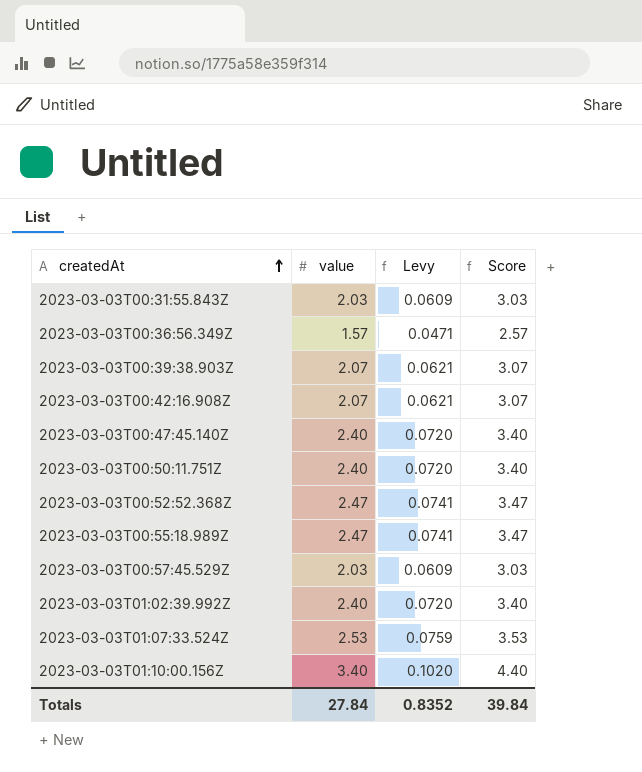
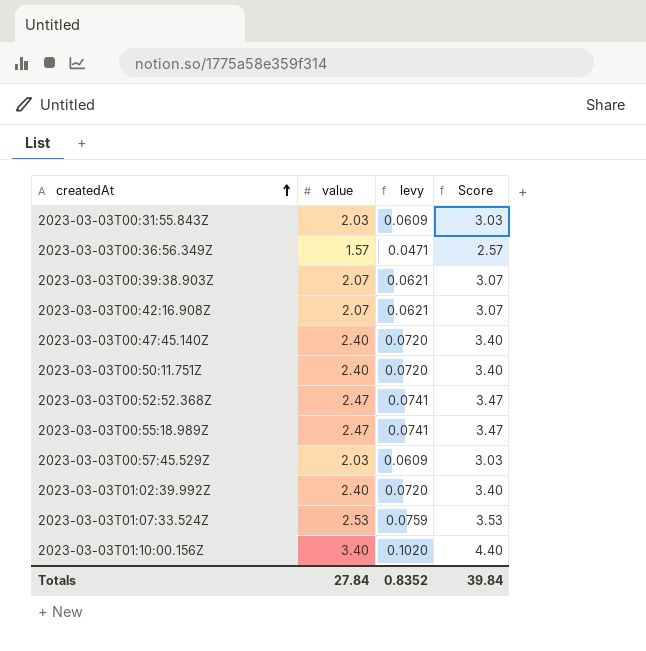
column name: Levy -> levy

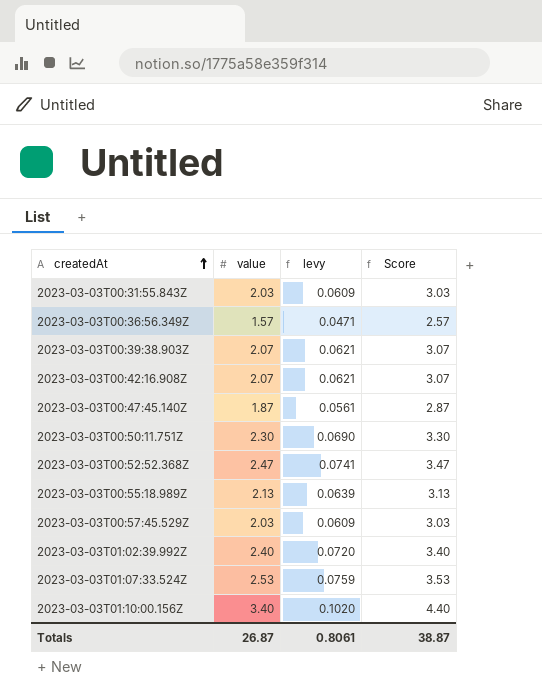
2023-03-03T00:47:45.140Z | value: 2.40 -> 1.87
2023-03-03T00:47:45.140Z | levy: 0.0720 -> 0.0561
2023-03-03T00:47:45.140Z | Score: 3.40 -> 2.87
2023-03-03T00:50:11.751Z | value: 2.40 -> 2.30
2023-03-03T00:50:11.751Z | levy: 0.0720 -> 0.0690
2023-03-03T00:50:11.751Z | Score: 3.40 -> 3.30
2023-03-03T00:55:18.989Z | value: 2.47 -> 2.13
2023-03-03T00:55:18.989Z | levy: 0.0741 -> 0.0639
2023-03-03T00:55:18.989Z | Score: 3.47 -> 3.13
Totals | value: 27.84 -> 26.87
Totals | levy: 0.8352 -> 0.8061
Totals | Score: 39.84 -> 38.87

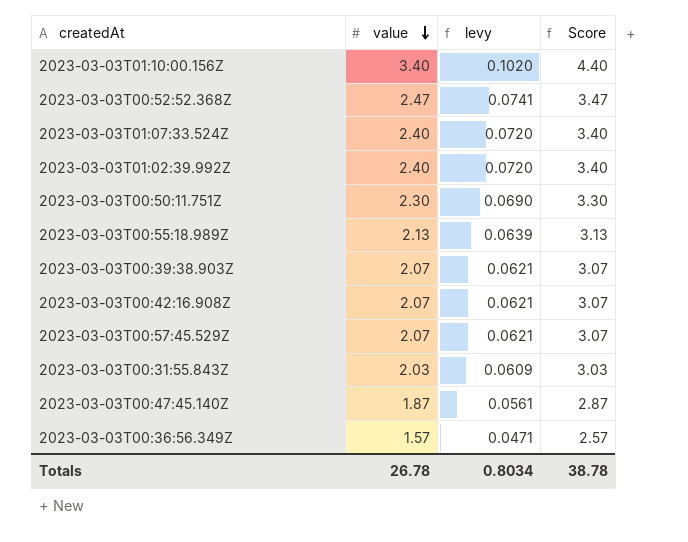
row order: createdAt ascending -> value descending
2023-03-03T01:07:33.524Z | value: 2.53 -> 2.40
2023-03-03T01:07:33.524Z | levy: 0.0759 -> 0.0720
2023-03-03T01:07:33.524Z | Score: 3.53 -> 3.40
2023-03-03T00:57:45.529Z | value: 2.03 -> 2.07
2023-03-03T00:57:45.529Z | levy: 0.0609 -> 0.0621
2023-03-03T00:57:45.529Z | Score: 3.03 -> 3.07
Totals | value: 26.87 -> 26.78
Totals | levy: 0.8061 -> 0.8034
Totals | Score: 38.87 -> 38.78

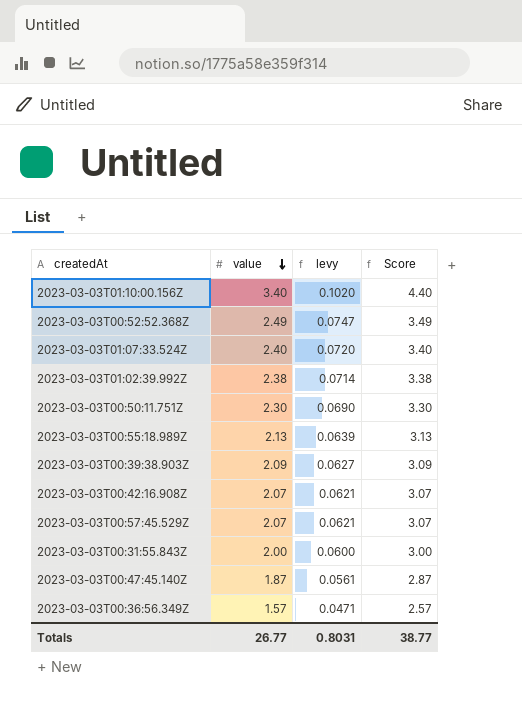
2023-03-03T00:52:52.368Z | value: 2.47 -> 2.49
2023-03-03T00:52:52.368Z | levy: 0.0741 -> 0.0747
2023-03-03T00:52:52.368Z | Score: 3.47 -> 3.49
2023-03-03T01:02:39.992Z | value: 2.40 -> 2.38
2023-03-03T01:02:39.992Z | levy: 0.0720 -> 0.0714
2023-03-03T01:02:39.992Z | Score: 3.40 -> 3.38
2023-03-03T00:39:38.903Z | value: 2.07 -> 2.09
2023-03-03T00:39:38.903Z | levy: 0.0621 -> 0.0627
2023-03-03T00:39:38.903Z | Score: 3.07 -> 3.09
2023-03-03T00:31:55.843Z | value: 2.03 -> 2.00
2023-03-03T00:31:55.843Z | levy: 0.0609 -> 0.0600
2023-03-03T00:31:55.843Z | Score: 3.03 -> 3.00
Totals | value: 26.78 -> 26.77
Totals | levy: 0.8034 -> 0.8031
Totals | Score: 38.78 -> 38.77

